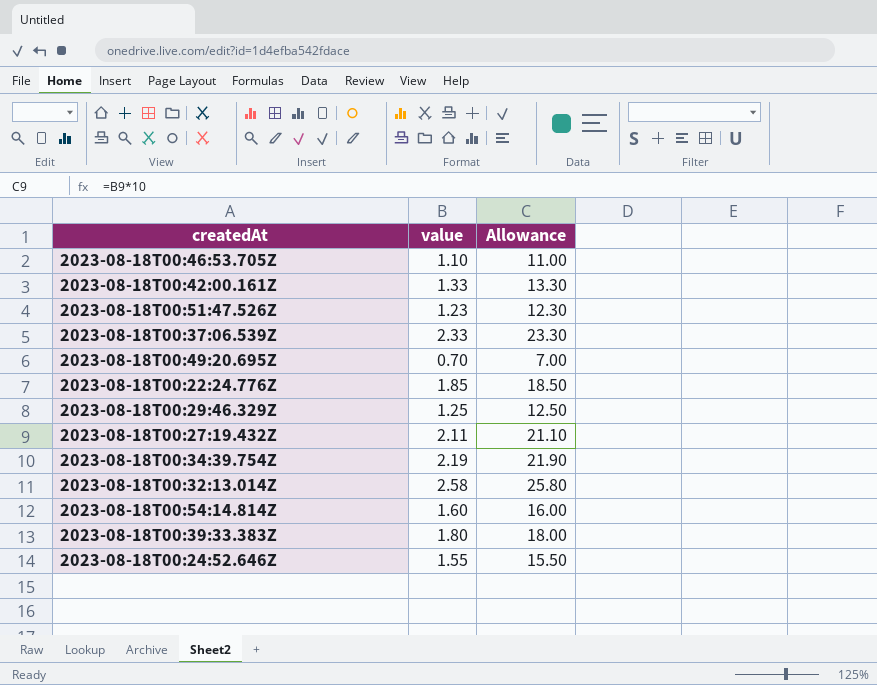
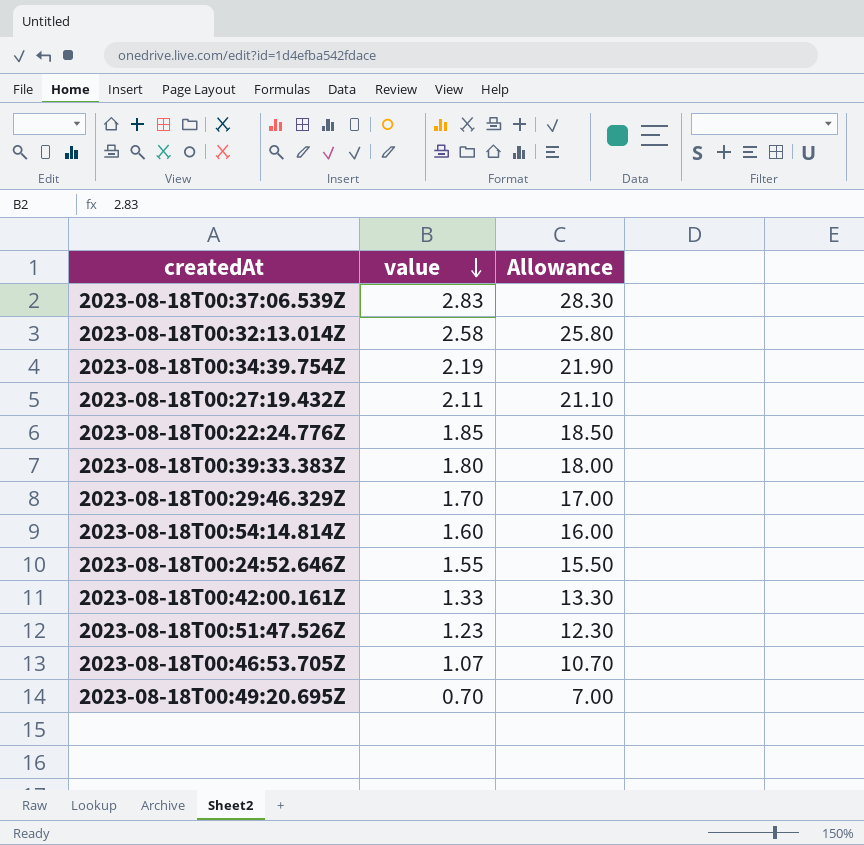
row order: none -> value descending
2023-08-18T00:37:06.539Z | value: 2.33 -> 2.83
2023-08-18T00:37:06.539Z | Allowance: 23.30 -> 28.30
2023-08-18T00:29:46.329Z | value: 1.25 -> 1.70
2023-08-18T00:29:46.329Z | Allowance: 12.50 -> 17.00
2023-08-18T00:46:53.705Z | value: 1.10 -> 1.07
2023-08-18T00:46:53.705Z | Allowance: 11.00 -> 10.70

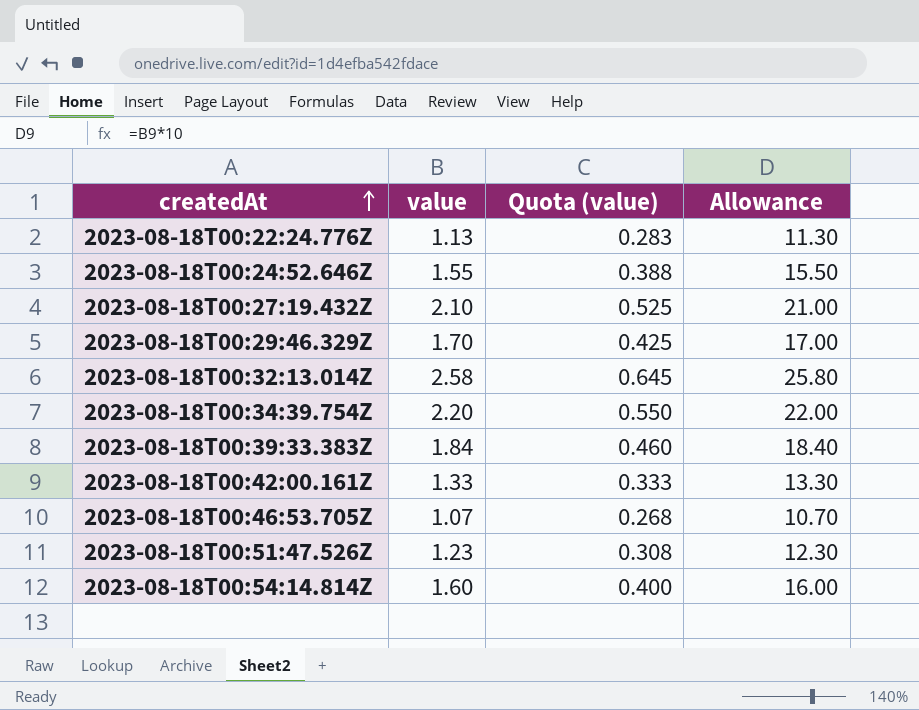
row order: value descending -> createdAt ascending
column Quota (value) | formula: none -> [value] * 0.25
row 2023-08-18T00:37:06.539Z: 2.83 | 28.30 -> none
row 2023-08-18T00:49:20.695Z: 0.70 | 7.00 -> none
2023-08-18T00:22:24.776Z | value: 1.85 -> 1.13
2023-08-18T00:22:24.776Z | Allowance: 18.50 -> 11.30
2023-08-18T00:27:19.432Z | value: 2.11 -> 2.10
2023-08-18T00:27:19.432Z | Allowance: 21.10 -> 21.00
2023-08-18T00:34:39.754Z | value: 2.19 -> 2.20
2023-08-18T00:34:39.754Z | Allowance: 21.90 -> 22.00
2023-08-18T00:39:33.383Z | value: 1.80 -> 1.84
2023-08-18T00:39:33.383Z | Allowance: 18.00 -> 18.40

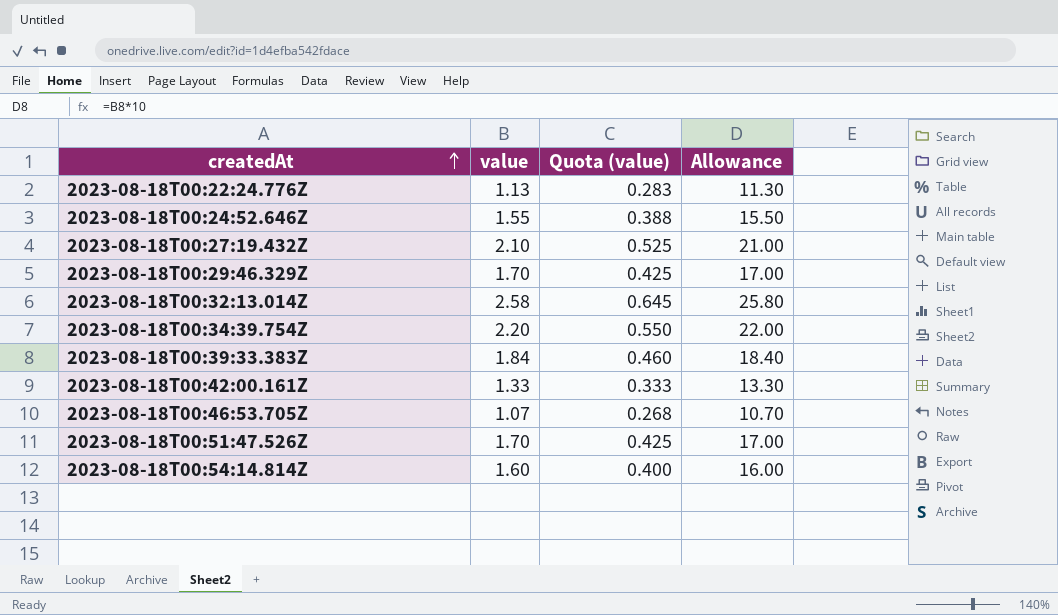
2023-08-18T00:51:47.526Z | value: 1.23 -> 1.70
2023-08-18T00:51:47.526Z | Quota (value): 0.308 -> 0.425
2023-08-18T00:51:47.526Z | Allowance: 12.30 -> 17.00

